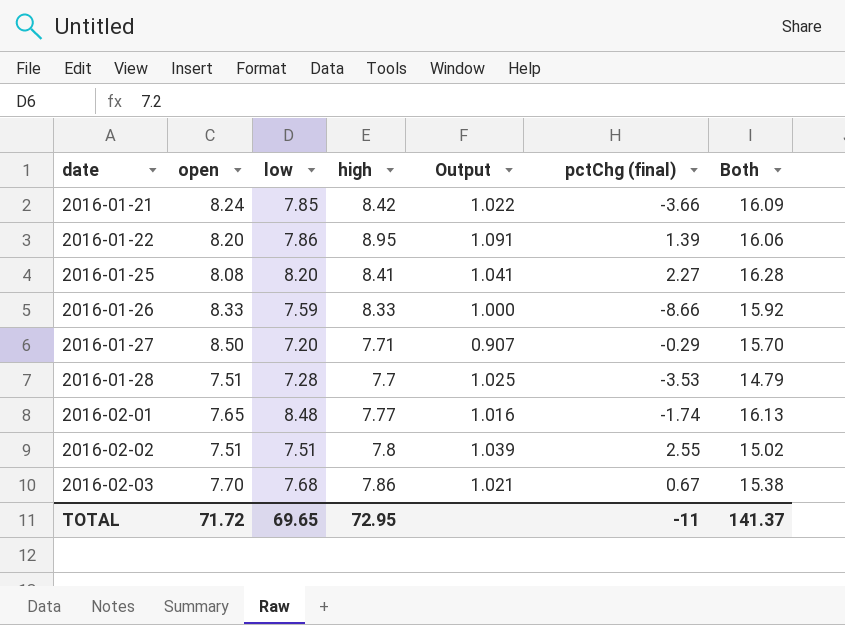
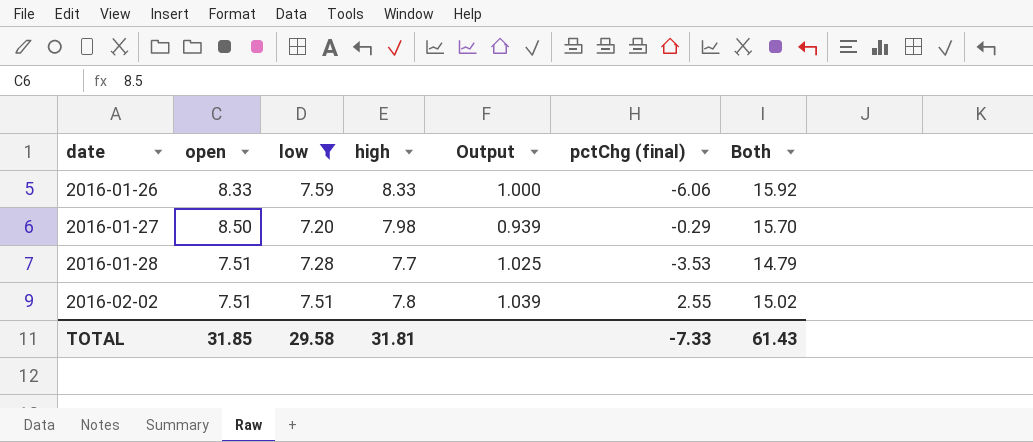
filter: none -> low <= 7.59
2016-01-26 | pctChg (final): -8.66 -> -6.06
2016-01-27 | high: 7.71 -> 7.98
2016-01-27 | Output: 0.907 -> 0.939
TOTAL | open: 71.72 -> 31.85
TOTAL | low: 69.65 -> 29.58
TOTAL | high: 72.95 -> 31.81
TOTAL | pctChg (final): -11 -> -7.33
TOTAL | Both: 141.37 -> 61.43

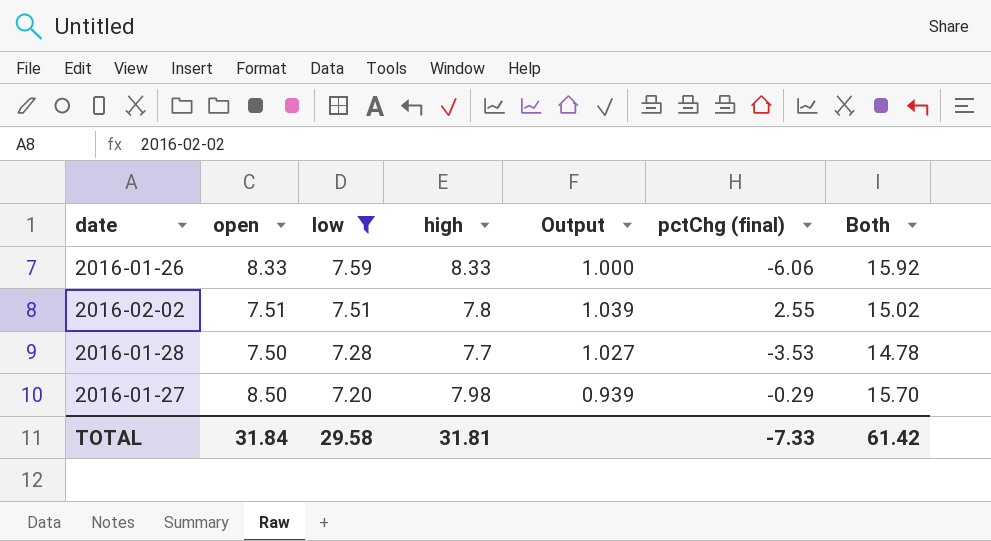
row order: date ascending -> low descending
2016-01-28 | open: 7.51 -> 7.50
2016-01-28 | Output: 1.025 -> 1.027
2016-01-28 | Both: 14.79 -> 14.78
TOTAL | open: 31.85 -> 31.84
TOTAL | Both: 61.43 -> 61.42

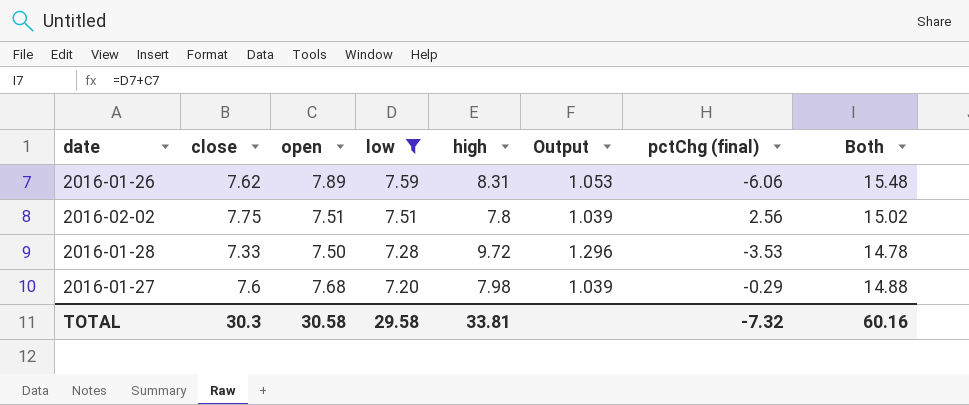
column close | position: none -> 2
2016-01-26 | open: 8.33 -> 7.89
2016-01-26 | high: 8.33 -> 8.31
2016-01-26 | Output: 1.000 -> 1.053
2016-01-26 | Both: 15.92 -> 15.48
2016-02-02 | pctChg (final): 2.55 -> 2.56
2016-01-28 | high: 7.7 -> 9.72
2016-01-28 | Output: 1.027 -> 1.296
2016-01-27 | open: 8.50 -> 7.68
2016-01-27 | Output: 0.939 -> 1.039
2016-01-27 | Both: 15.70 -> 14.88
TOTAL | open: 31.84 -> 30.58
TOTAL | high: 31.81 -> 33.81
TOTAL | pctChg (final): -7.33 -> -7.32
TOTAL | Both: 61.42 -> 60.16

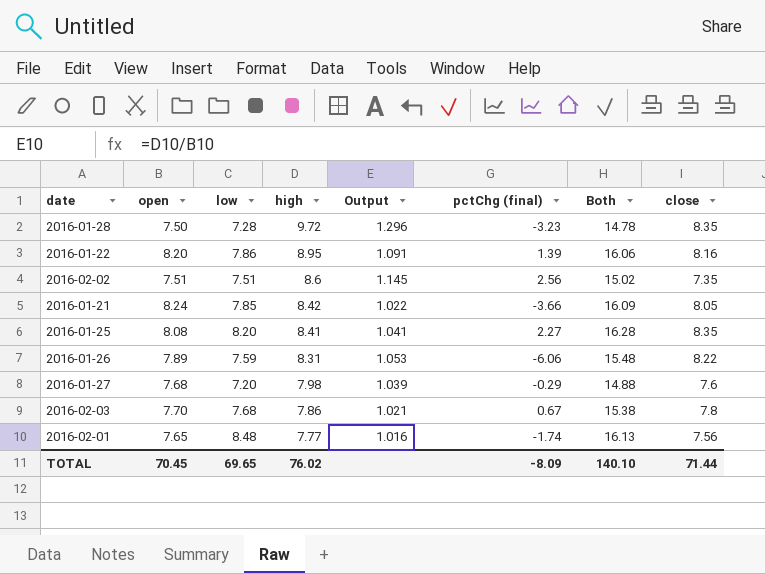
filter: low <= 7.59 -> none
row order: low descending -> high descending
column close | position: 2 -> 8
2016-01-28 | pctChg (final): -3.53 -> -3.23
2016-01-28 | close: 7.33 -> 8.35
2016-02-02 | high: 7.8 -> 8.6
2016-02-02 | Output: 1.039 -> 1.145
2016-02-02 | close: 7.75 -> 7.35
2016-01-26 | close: 7.62 -> 8.22
TOTAL | open: 30.58 -> 70.45
TOTAL | low: 29.58 -> 69.65
TOTAL | high: 33.81 -> 76.02
TOTAL | pctChg (final): -7.32 -> -8.09
TOTAL | Both: 60.16 -> 140.10
TOTAL | close: 30.3 -> 71.44

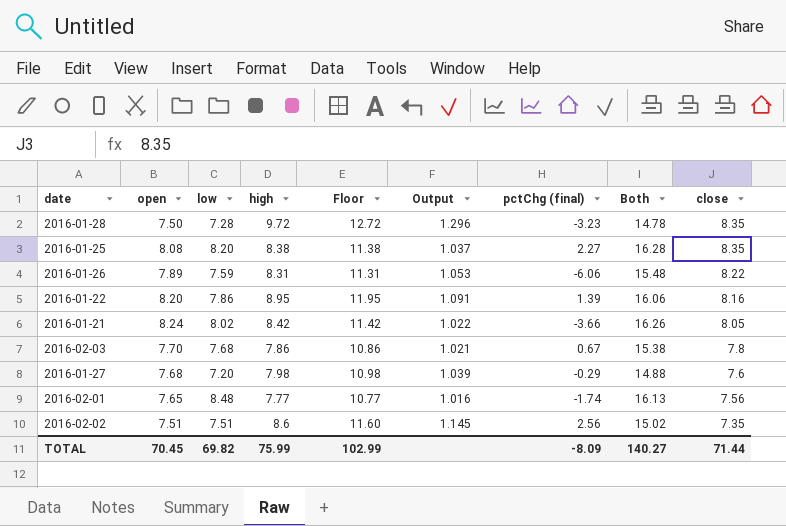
row order: high descending -> close descending
column Floor | formula: none -> [high] + 3
2016-01-25 | high: 8.41 -> 8.38
2016-01-25 | Output: 1.041 -> 1.037
2016-01-21 | low: 7.85 -> 8.02
2016-01-21 | Both: 16.09 -> 16.26
TOTAL | low: 69.65 -> 69.82
TOTAL | high: 76.02 -> 75.99
TOTAL | Both: 140.10 -> 140.27

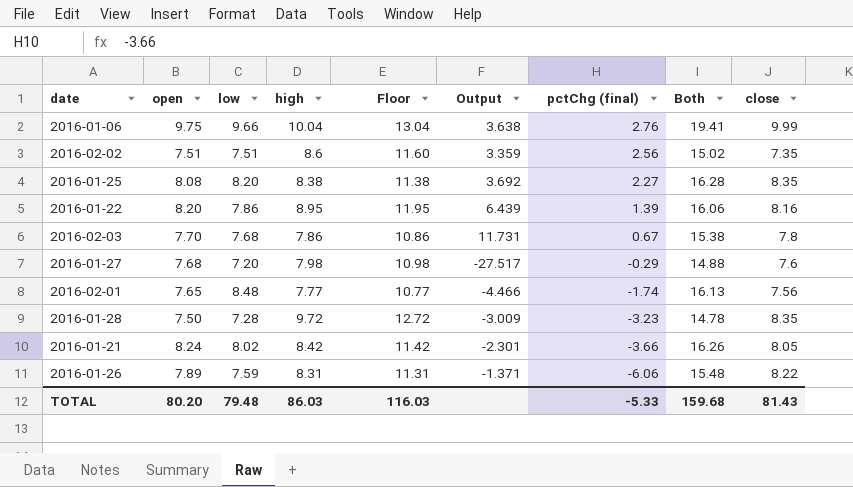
row order: close descending -> pctChg (final) descending
column Output | formula: [high] / [open] -> [high] / [pctChg (final)]
row 2016-01-06: none -> 9.75 | 9.66 | 10.04 | 13.04 | 3.638 | 2.76 | 19.41 | 9.99
TOTAL | open: 70.45 -> 80.20
TOTAL | low: 69.82 -> 79.48
TOTAL | high: 75.99 -> 86.03
TOTAL | Floor: 102.99 -> 116.03
TOTAL | pctChg (final): -8.09 -> -5.33
TOTAL | Both: 140.27 -> 159.68
TOTAL | close: 71.44 -> 81.43

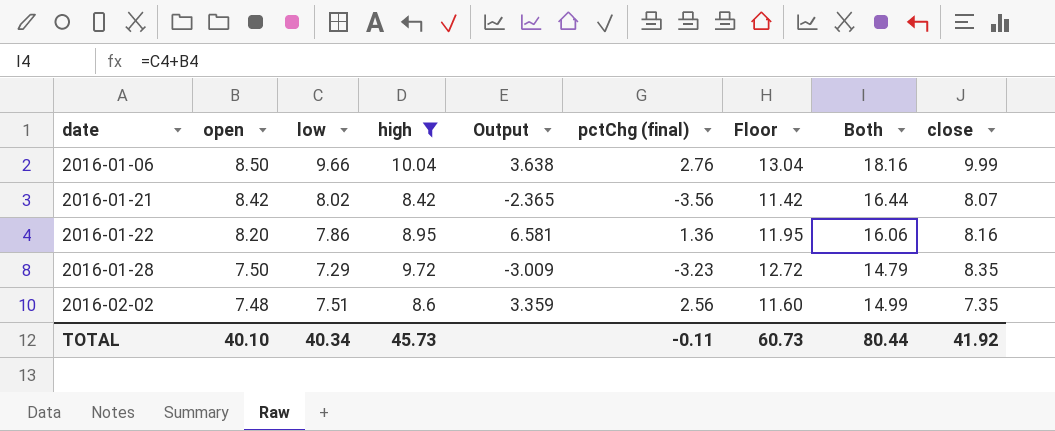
filter: none -> high >= 8.42
row order: pctChg (final) descending -> date ascending
column Floor | position: 5 -> 7
2016-01-06 | open: 9.75 -> 8.50
2016-01-06 | Both: 19.41 -> 18.16
2016-01-21 | open: 8.24 -> 8.42
2016-01-21 | Output: -2.301 -> -2.365
2016-01-21 | pctChg (final): -3.66 -> -3.56
2016-01-21 | Both: 16.26 -> 16.44
2016-01-21 | close: 8.05 -> 8.07
2016-01-22 | Output: 6.439 -> 6.581
2016-01-22 | pctChg (final): 1.39 -> 1.36
2016-01-28 | low: 7.28 -> 7.29
2016-01-28 | Both: 14.78 -> 14.79
2016-02-02 | open: 7.51 -> 7.48
2016-02-02 | Both: 15.02 -> 14.99
TOTAL | open: 80.20 -> 40.10
TOTAL | low: 79.48 -> 40.34
TOTAL | high: 86.03 -> 45.73
TOTAL | pctChg (final): -5.33 -> -0.11
TOTAL | Floor: 116.03 -> 60.73
TOTAL | Both: 159.68 -> 80.44
TOTAL | close: 81.43 -> 41.92

